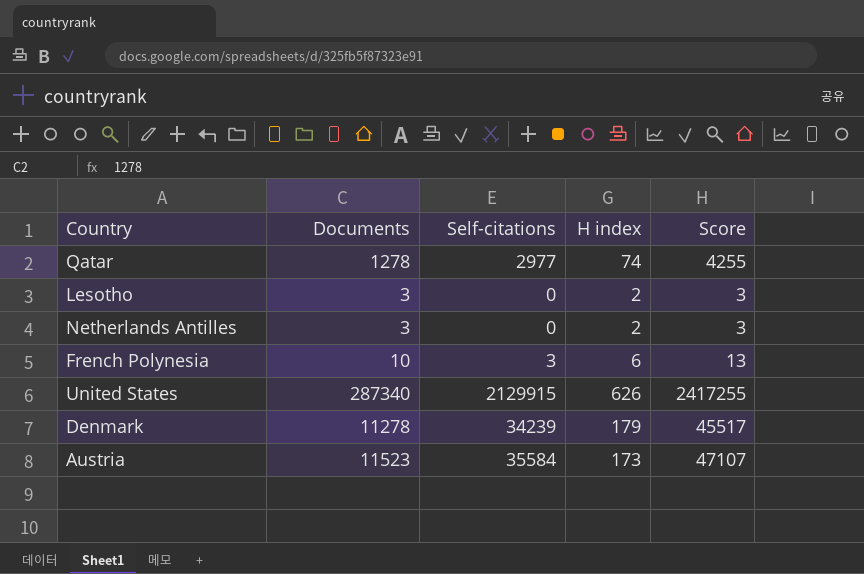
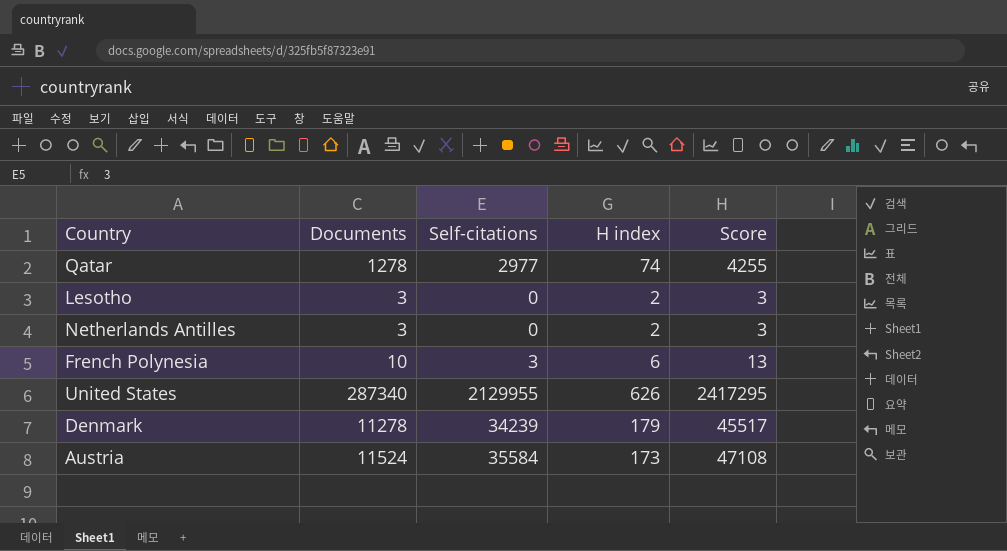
United States | Self-citations: 2129915 -> 2129955
United States | Score: 2417255 -> 2417295
Austria | Documents: 11523 -> 11524
Austria | Score: 47107 -> 47108

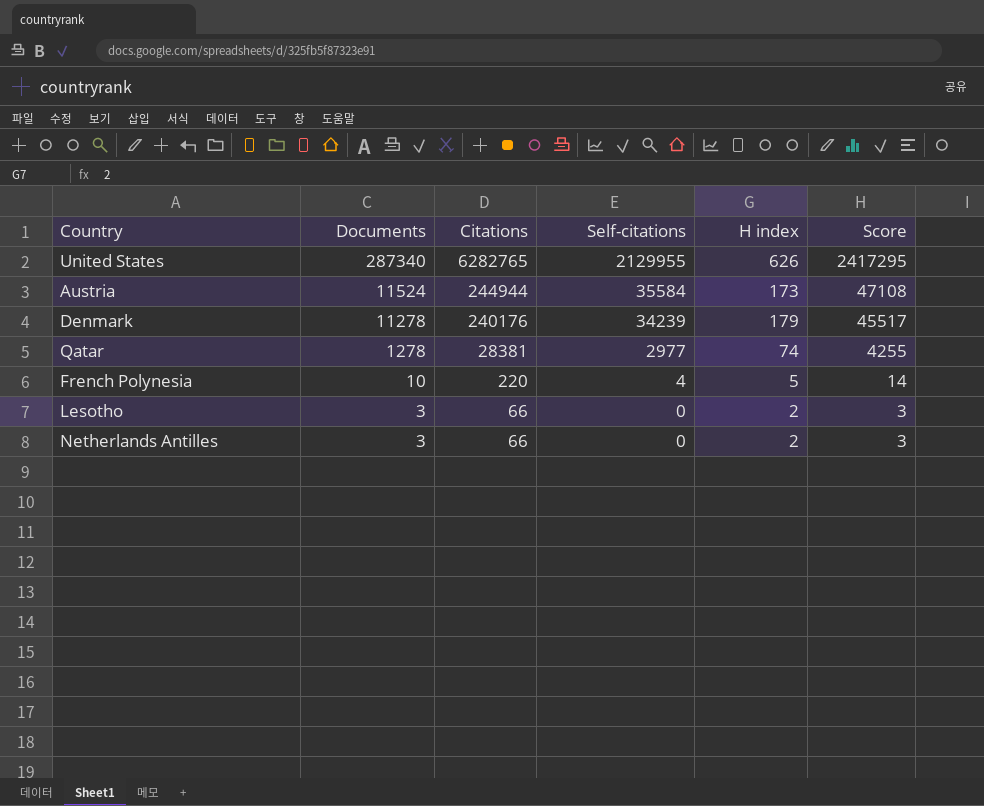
row order: none -> Documents descending
column Citations | position: none -> 3
French Polynesia | Self-citations: 3 -> 4
French Polynesia | H index: 6 -> 5
French Polynesia | Score: 13 -> 14

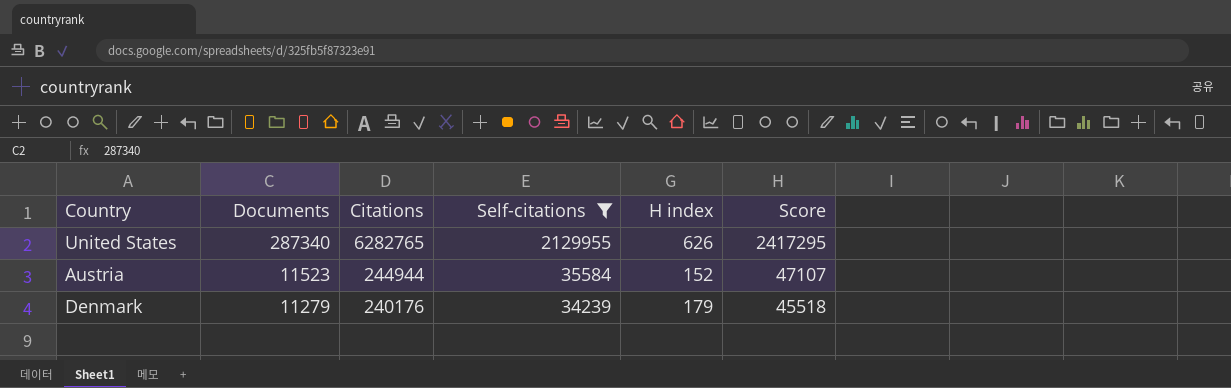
filter: none -> Self-citations >= 34239
Austria | Documents: 11524 -> 11523
Austria | H index: 173 -> 152
Austria | Score: 47108 -> 47107
Denmark | Documents: 11278 -> 11279
Denmark | Score: 45517 -> 45518

